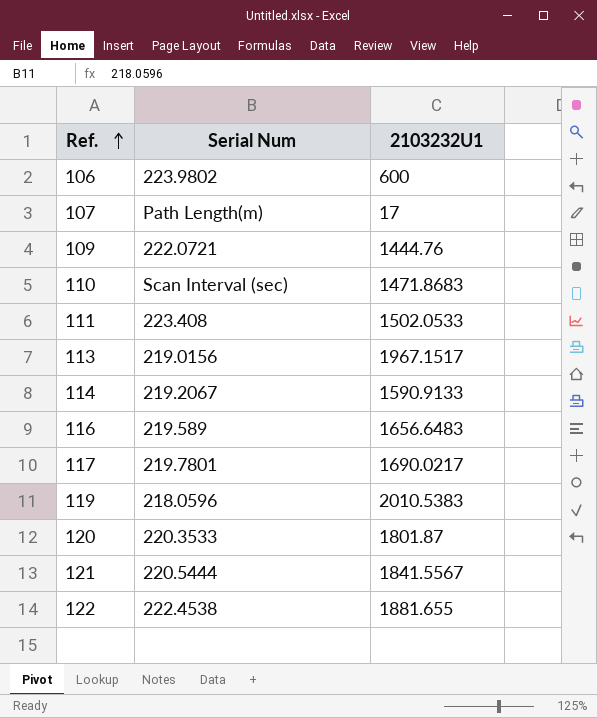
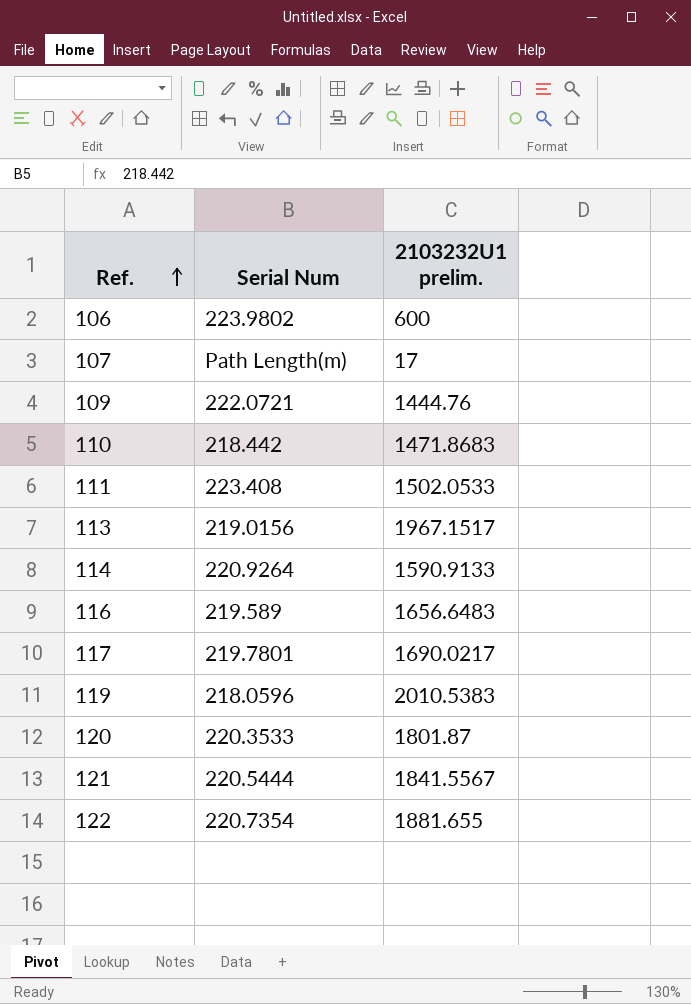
column name: 2103232U1 -> 2103232U1 prelim.
110 | Serial Num: Scan Interval (sec) -> 218.442
114 | Serial Num: 219.2067 -> 220.9264
122 | Serial Num: 222.4538 -> 220.7354

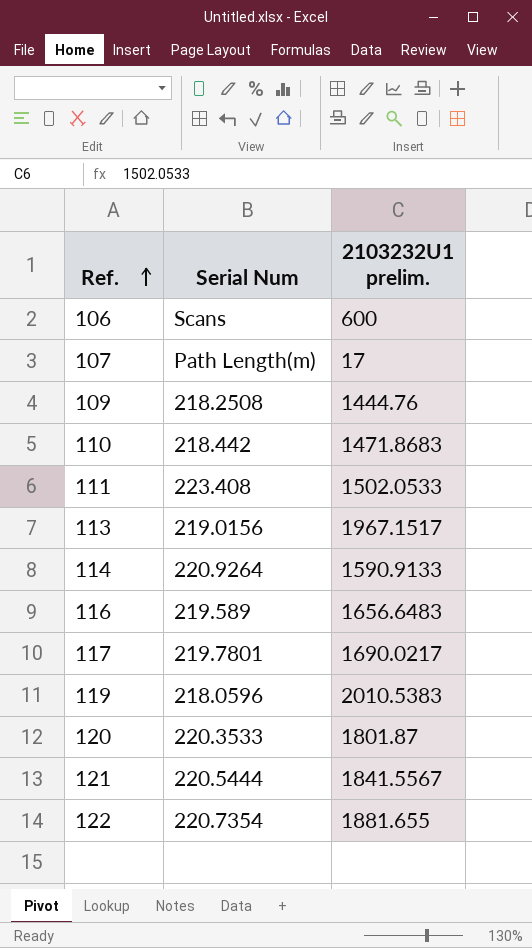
106 | Serial Num: 223.9802 -> Scans
109 | Serial Num: 222.0721 -> 218.2508

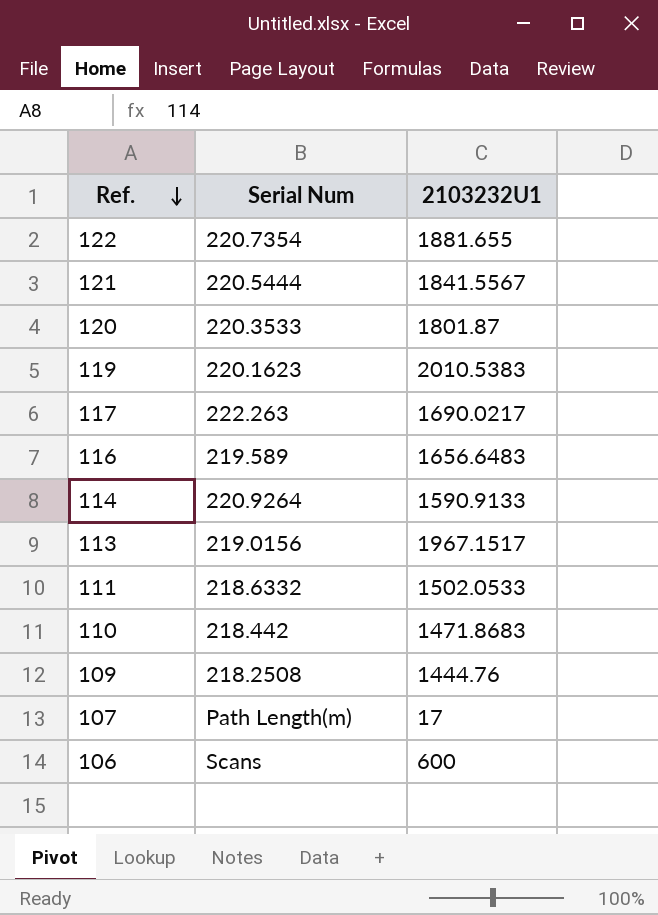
row order: Ref. ascending -> Ref. descending
column name: 2103232U1 prelim. -> 2103232U1
119 | Serial Num: 218.0596 -> 220.1623
117 | Serial Num: 219.7801 -> 222.263
111 | Serial Num: 223.408 -> 218.6332

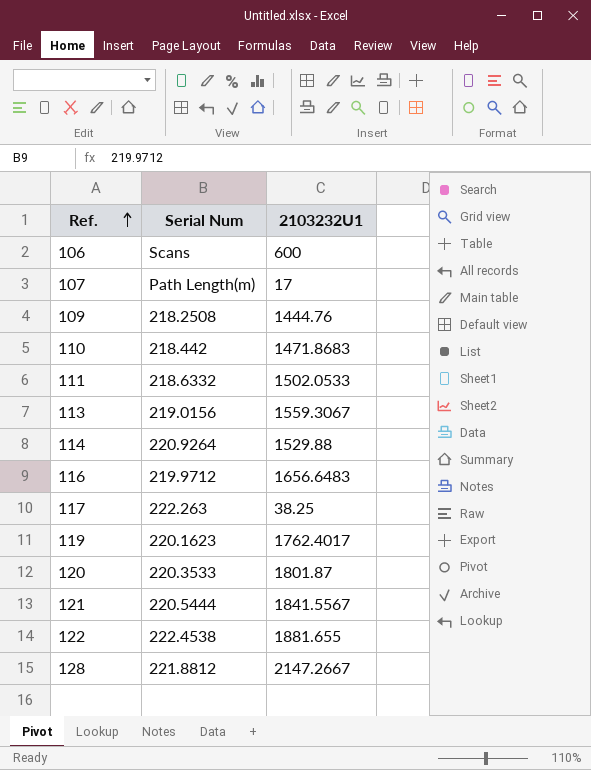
row order: Ref. descending -> Ref. ascending
113 | 2103232U1: 1967.1517 -> 1559.3067
114 | 2103232U1: 1590.9133 -> 1529.88
116 | Serial Num: 219.589 -> 219.9712
117 | 2103232U1: 1690.0217 -> 38.25
119 | 2103232U1: 2010.5383 -> 1762.4017
122 | Serial Num: 220.7354 -> 222.4538
row 128: none -> 221.8812 | 2147.2667

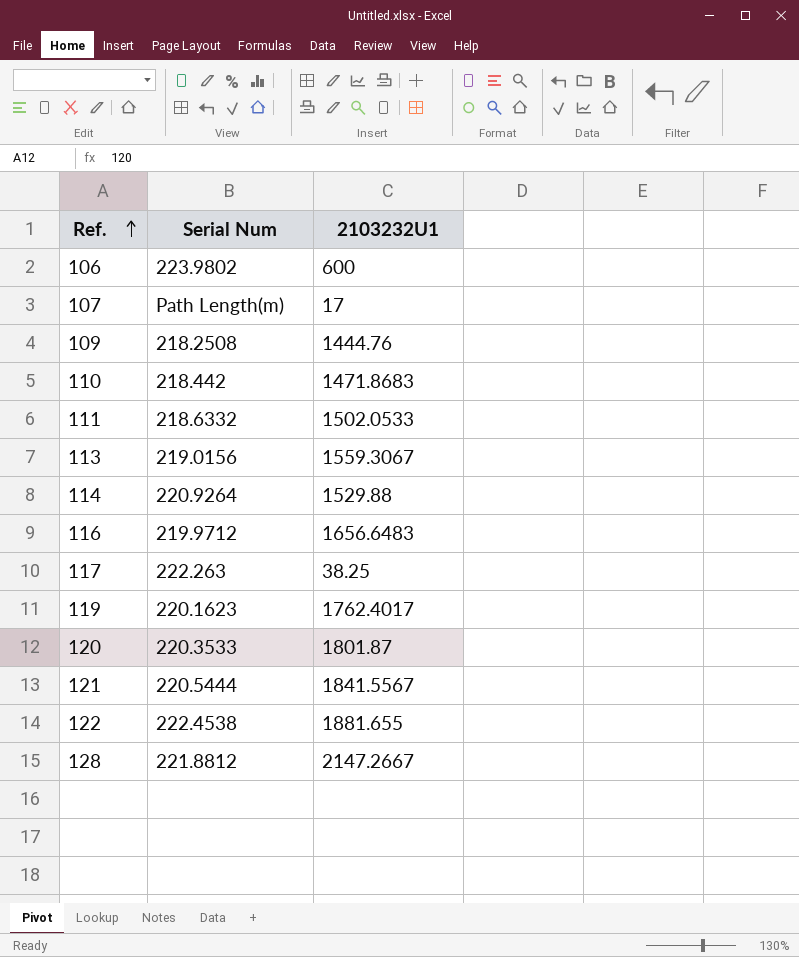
106 | Serial Num: Scans -> 223.9802

